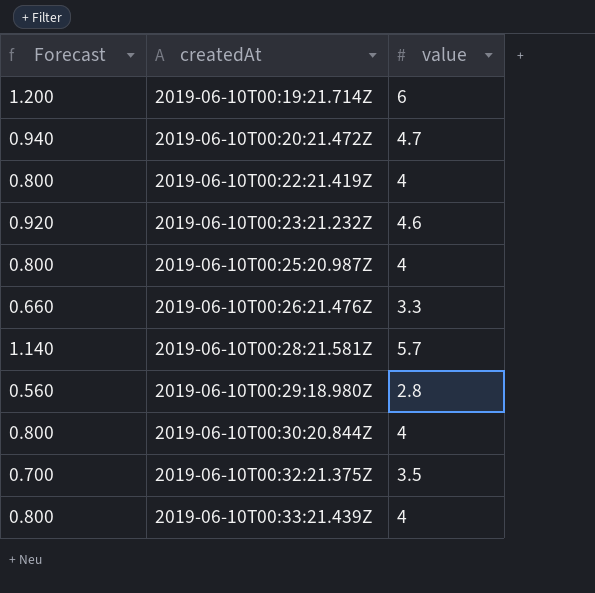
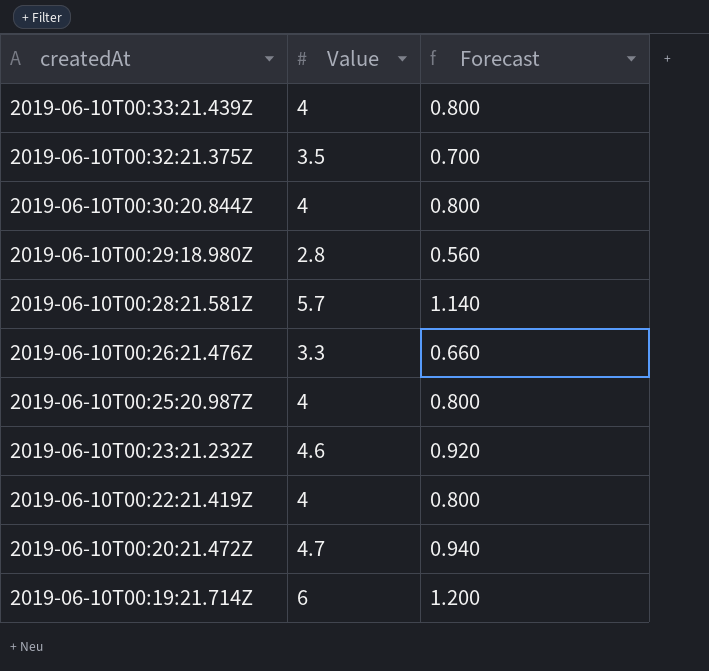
row order: createdAt ascending -> createdAt descending
column name: value -> Value
column Forecast | position: 1 -> 3

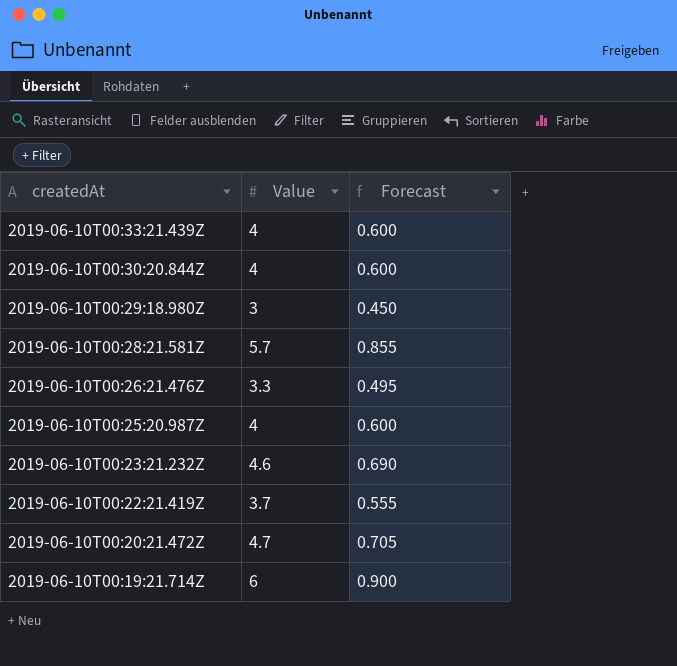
column Forecast | formula: [Value] * 0.2 -> [Value] * 0.15
row 2019-06-10T00:32:21.375Z: 3.5 | 0.700 -> none
2019-06-10T00:29:18.980Z | Value: 2.8 -> 3
2019-06-10T00:22:21.419Z | Value: 4 -> 3.7

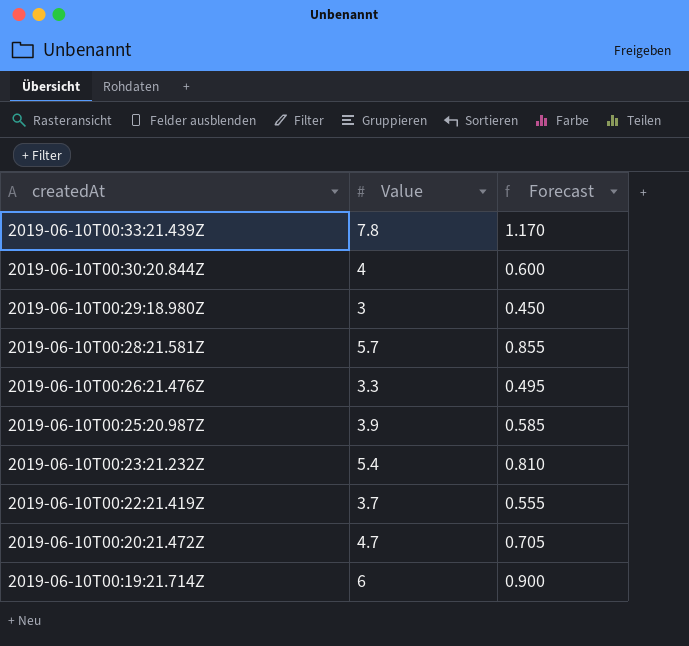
2019-06-10T00:33:21.439Z | Value: 4 -> 7.8
2019-06-10T00:33:21.439Z | Forecast: 0.600 -> 1.170
2019-06-10T00:25:20.987Z | Value: 4 -> 3.9
2019-06-10T00:25:20.987Z | Forecast: 0.600 -> 0.585
2019-06-10T00:23:21.232Z | Value: 4.6 -> 5.4
2019-06-10T00:23:21.232Z | Forecast: 0.690 -> 0.810

